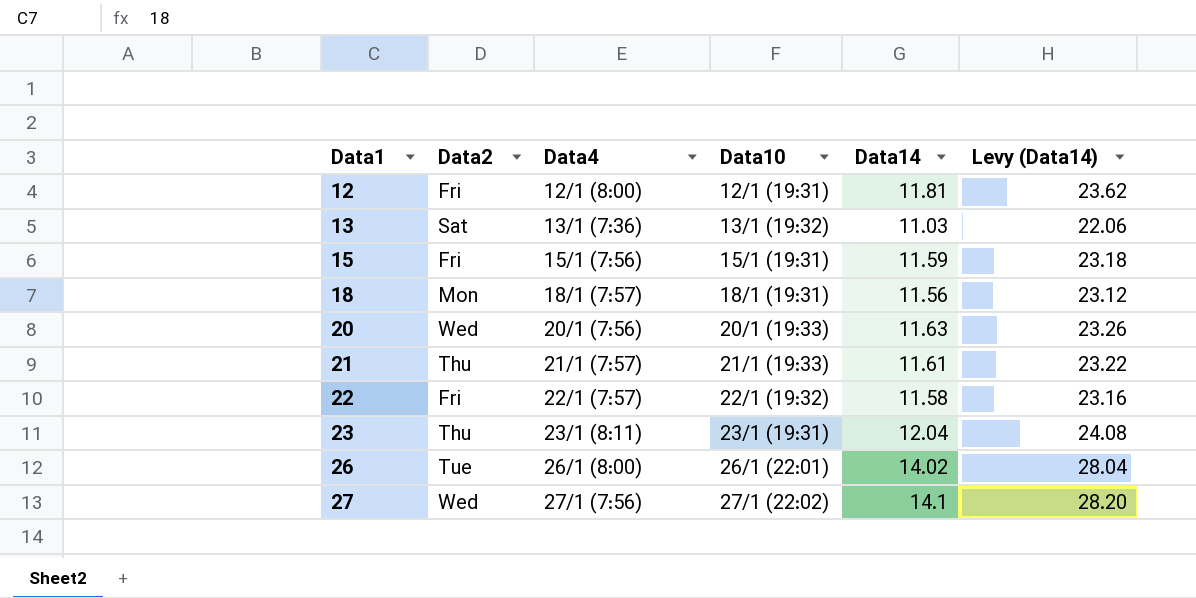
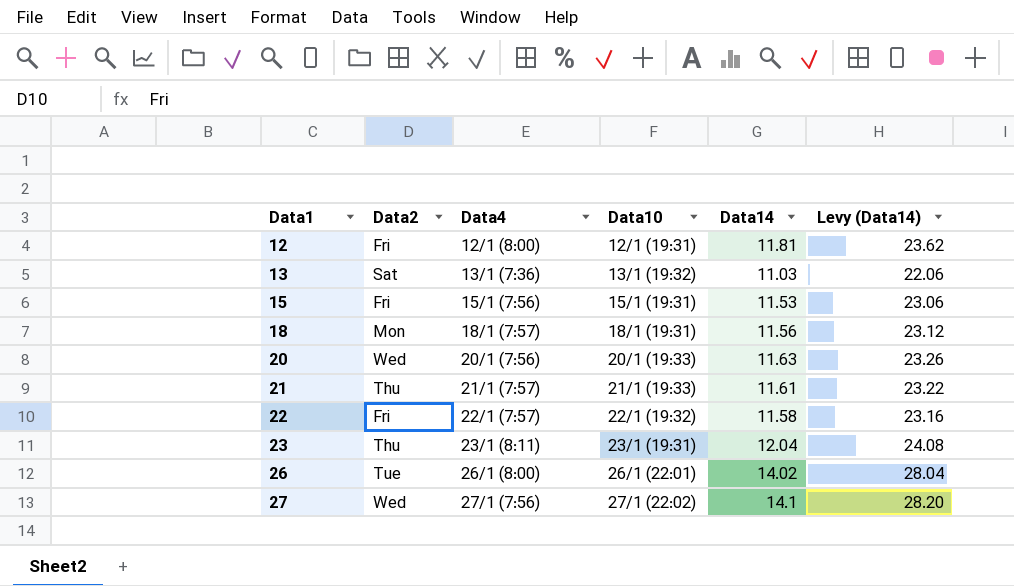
15 | Data14: 11.59 -> 11.53
15 | Levy (Data14): 23.18 -> 23.06

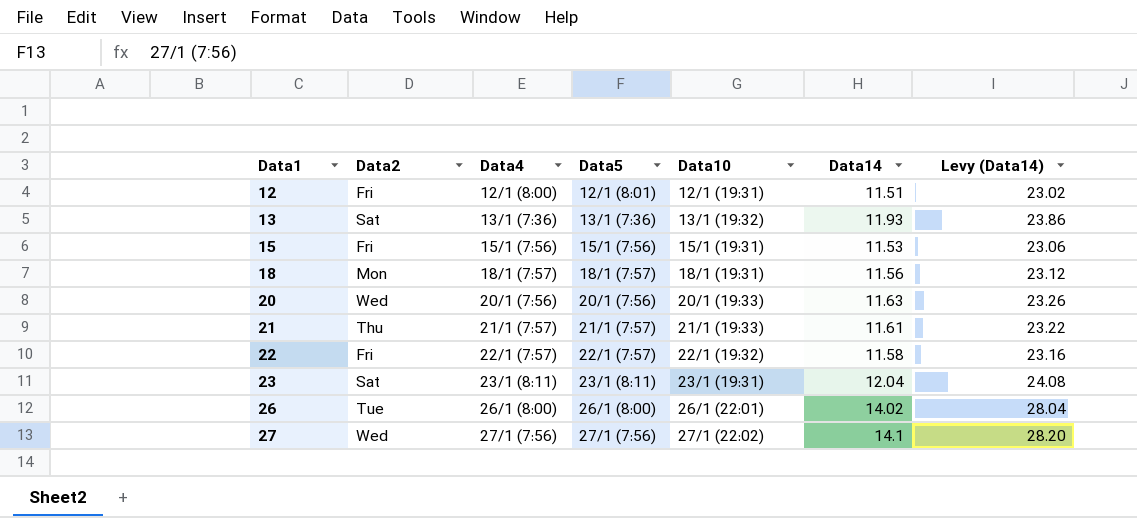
column Data5 | position: none -> 4
12 | Data14: 11.81 -> 11.51
12 | Levy (Data14): 23.62 -> 23.02
13 | Data14: 11.03 -> 11.93
13 | Levy (Data14): 22.06 -> 23.86
23 | Data2: Thu -> Sat

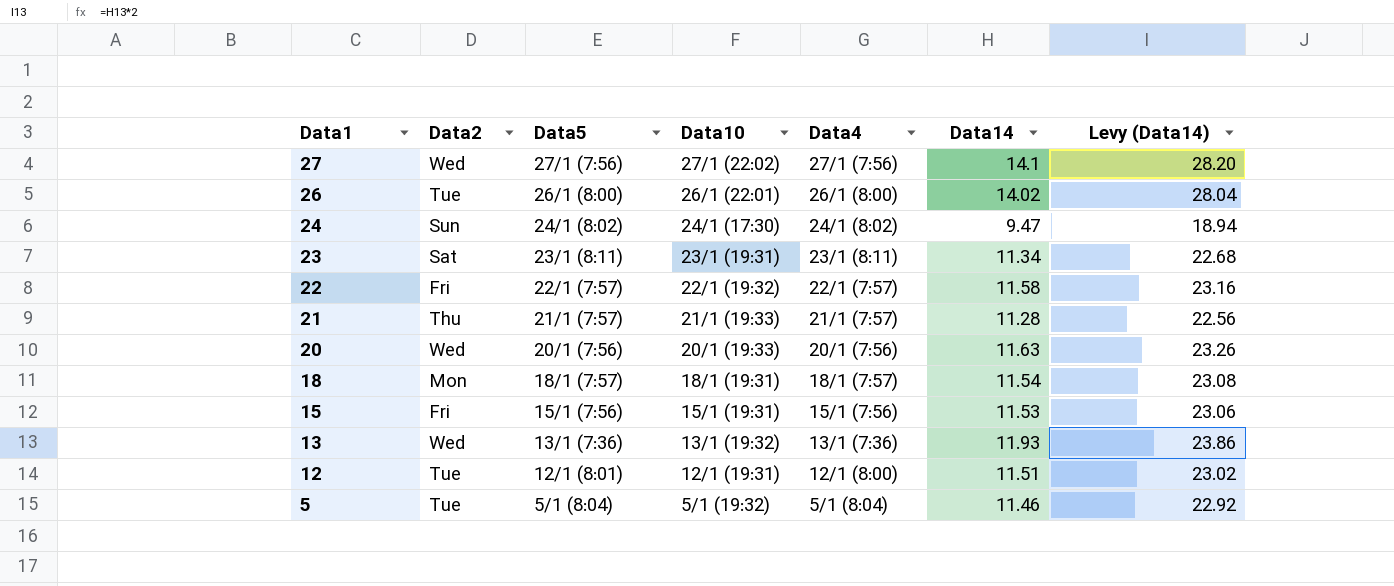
row order: Data1 ascending -> Data1 descending
column Data4 | position: 3 -> 5
row 24: none -> Sun | 24/1 (8:02) | 24/1 (17:30) | 24/1 (8:02) | 9.47 | 18.94
23 | Data14: 12.04 -> 11.34
23 | Levy (Data14): 24.08 -> 22.68
21 | Data14: 11.61 -> 11.28
21 | Levy (Data14): 23.22 -> 22.56
18 | Data14: 11.56 -> 11.54
18 | Levy (Data14): 23.12 -> 23.08
13 | Data2: Sat -> Wed
12 | Data2: Fri -> Tue
row 5: none -> Tue | 5/1 (8:04) | 5/1 (19:32) | 5/1 (8:04) | 11.46 | 22.92

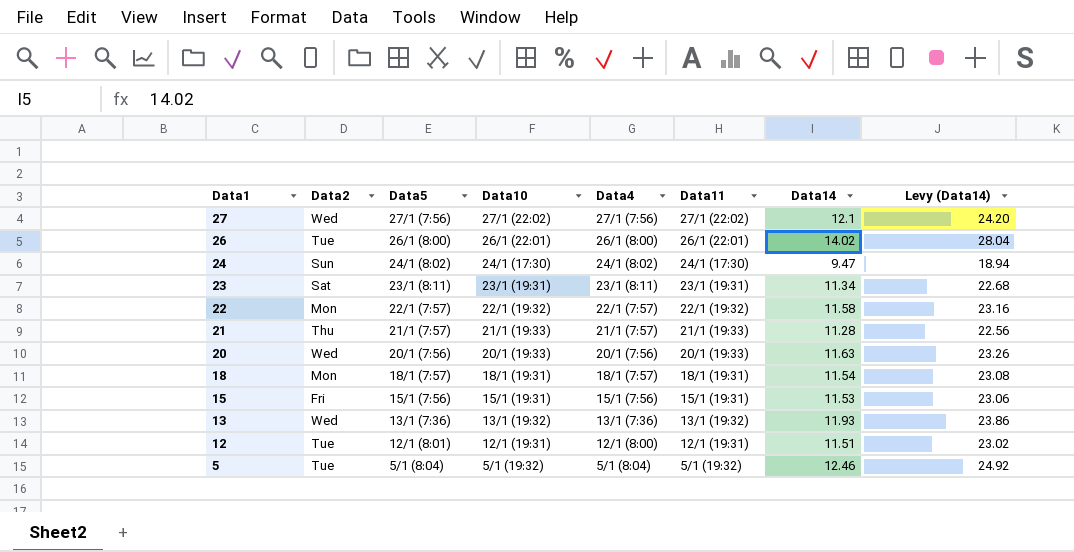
column Data11 | position: none -> 6
27 | Data14: 14.1 -> 12.1
27 | Levy (Data14): 28.20 -> 24.20
22 | Data2: Fri -> Mon
5 | Data14: 11.46 -> 12.46
5 | Levy (Data14): 22.92 -> 24.92

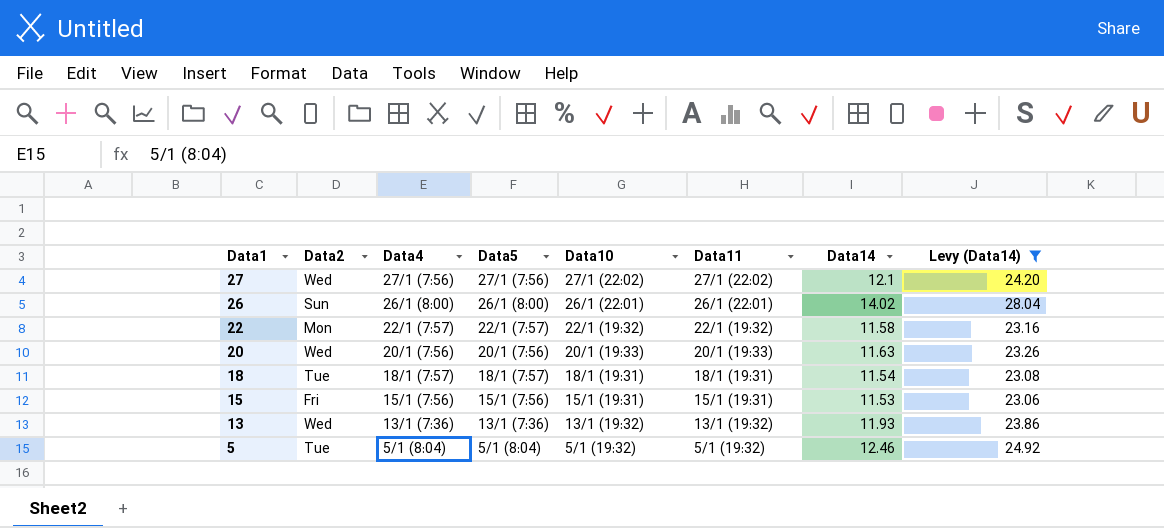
filter: none -> Levy (Data14) >= 23.06
column Data4 | position: 5 -> 3
26 | Data2: Tue -> Sun
18 | Data2: Mon -> Tue

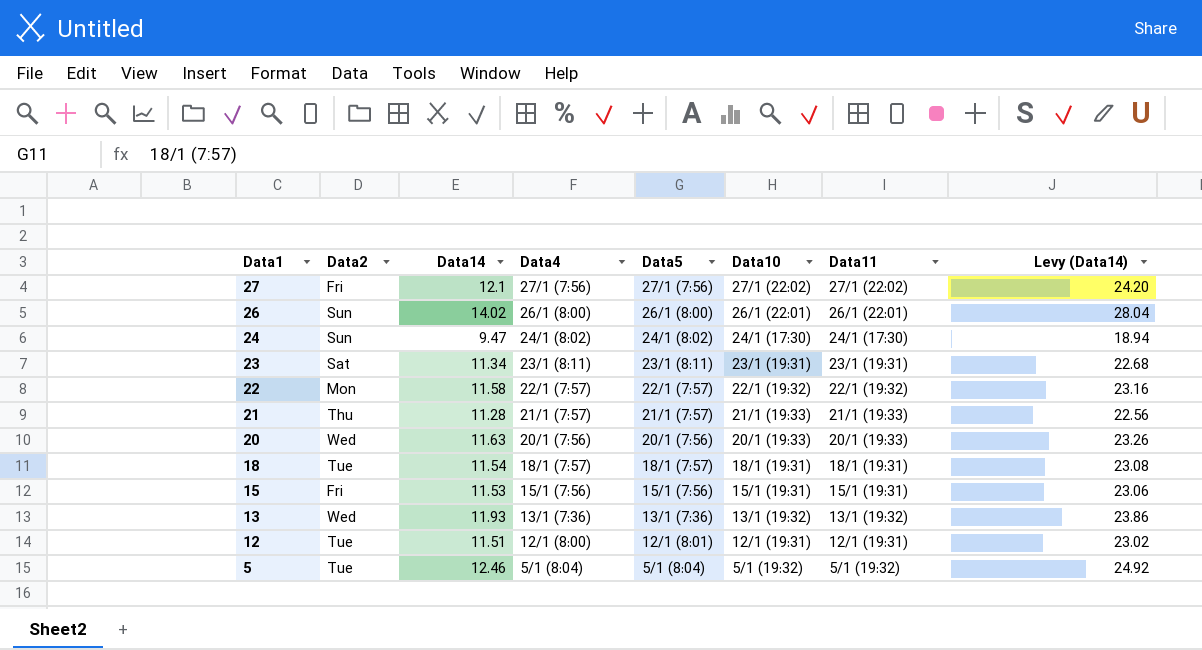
filter: Levy (Data14) >= 23.06 -> none
column Data14 | position: 7 -> 3
27 | Data2: Wed -> Fri

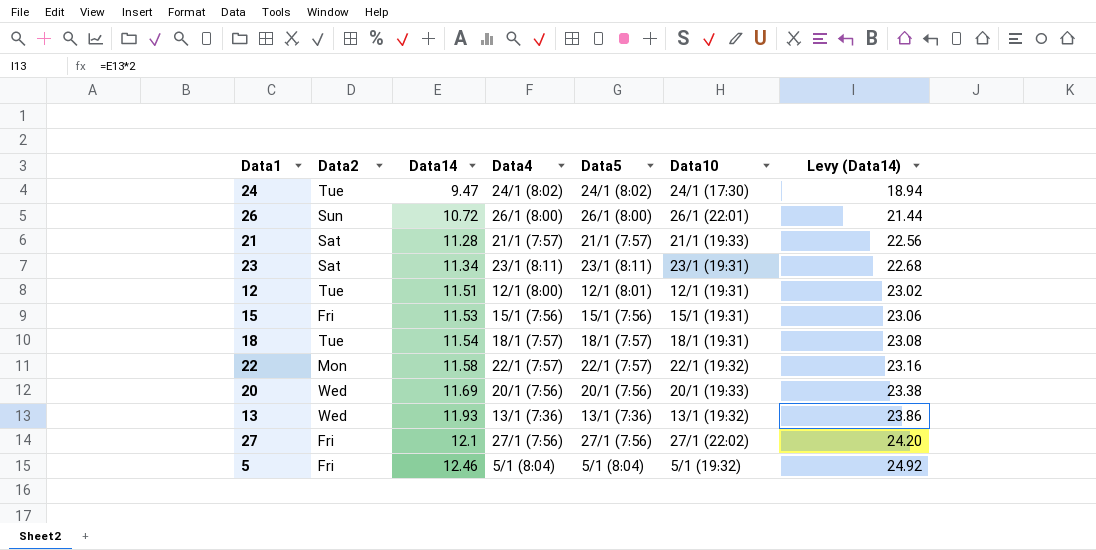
row order: Data1 descending -> Data14 ascending
column Data11 | position: 7 -> none
24 | Data2: Sun -> Tue
26 | Data14: 14.02 -> 10.72
26 | Levy (Data14): 28.04 -> 21.44
21 | Data2: Thu -> Sat
20 | Data14: 11.63 -> 11.69
20 | Levy (Data14): 23.26 -> 23.38
5 | Data2: Tue -> Fri

